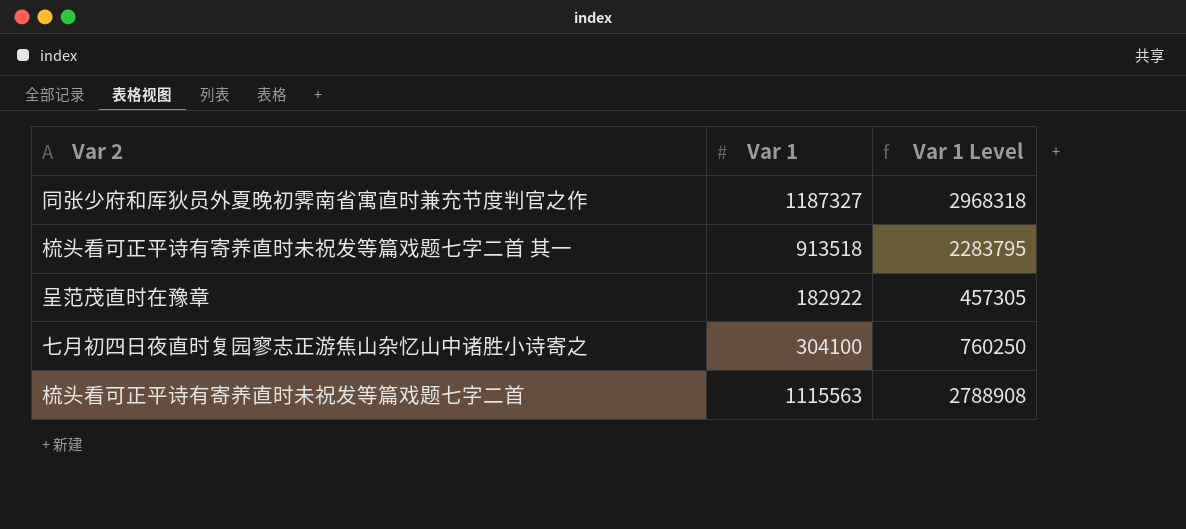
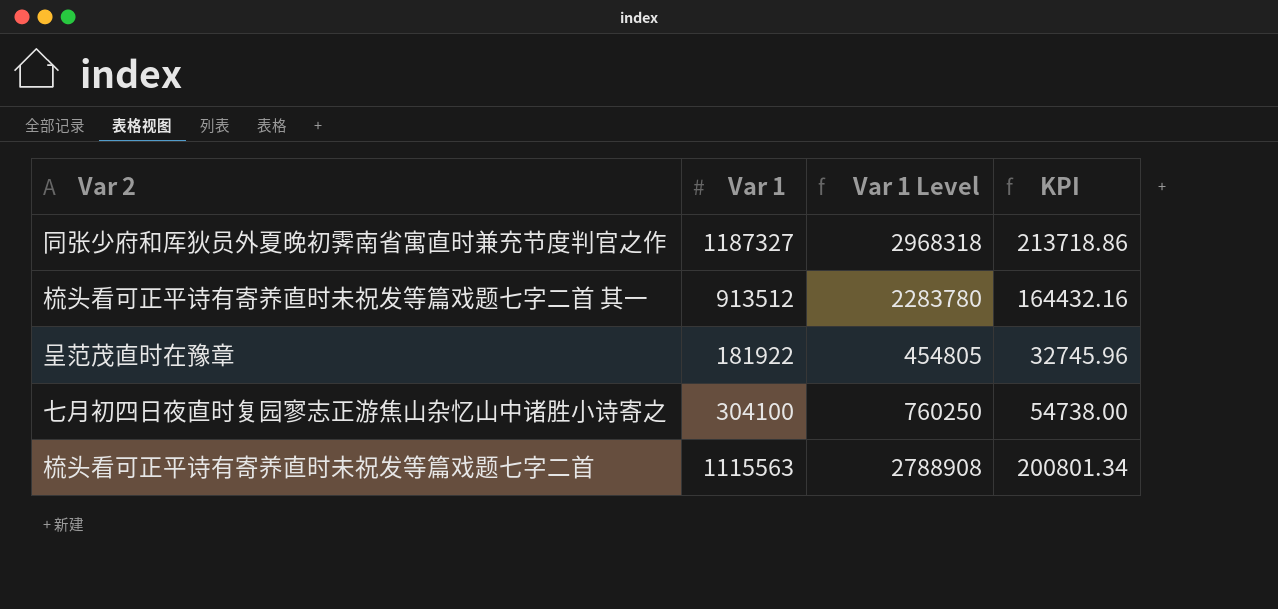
column KPI | formula: none -> [Var 1] * 0.18
梳头看可正平诗有寄养直时未祝发等篇戏题七字二首 其一 | Var 1: 913518 -> 913512
梳头看可正平诗有寄养直时未祝发等篇戏题七字二首 其一 | Var 1 Level: 2283795 -> 2283780
呈范茂直时在豫章 | Var 1: 182922 -> 181922
呈范茂直时在豫章 | Var 1 Level: 457305 -> 454805

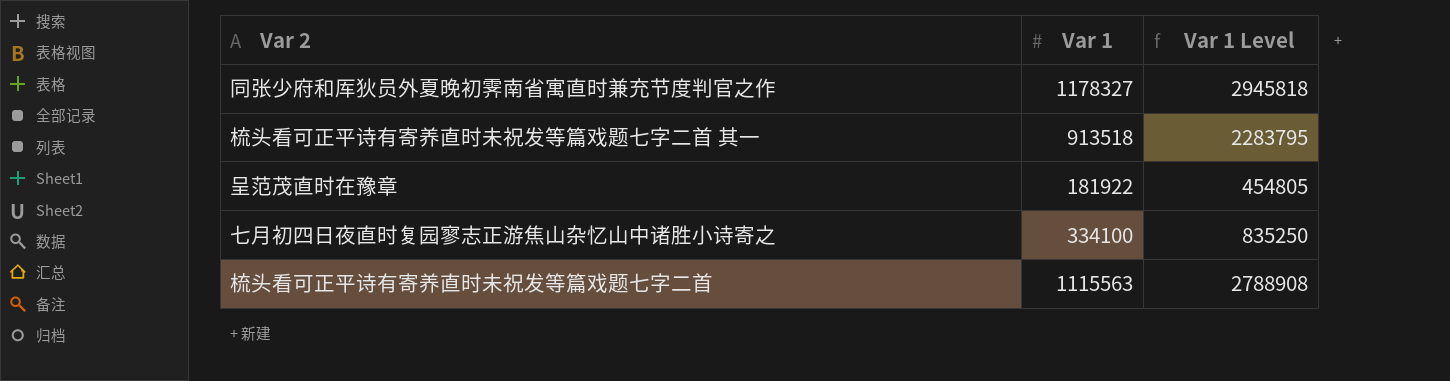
column KPI | formula: [Var 1] * 0.18 -> none
同张少府和厍狄员外夏晚初霁南省寓直时兼充节度判官之作 | Var 1: 1187327 -> 1178327
同张少府和厍狄员外夏晚初霁南省寓直时兼充节度判官之作 | Var 1 Level: 2968318 -> 2945818
梳头看可正平诗有寄养直时未祝发等篇戏题七字二首 其一 | Var 1: 913512 -> 913518
梳头看可正平诗有寄养直时未祝发等篇戏题七字二首 其一 | Var 1 Level: 2283780 -> 2283795
七月初四日夜直时复园寥志正游焦山杂忆山中诸胜小诗寄之 | Var 1: 304100 -> 334100
七月初四日夜直时复园寥志正游焦山杂忆山中诸胜小诗寄之 | Var 1 Level: 760250 -> 835250

